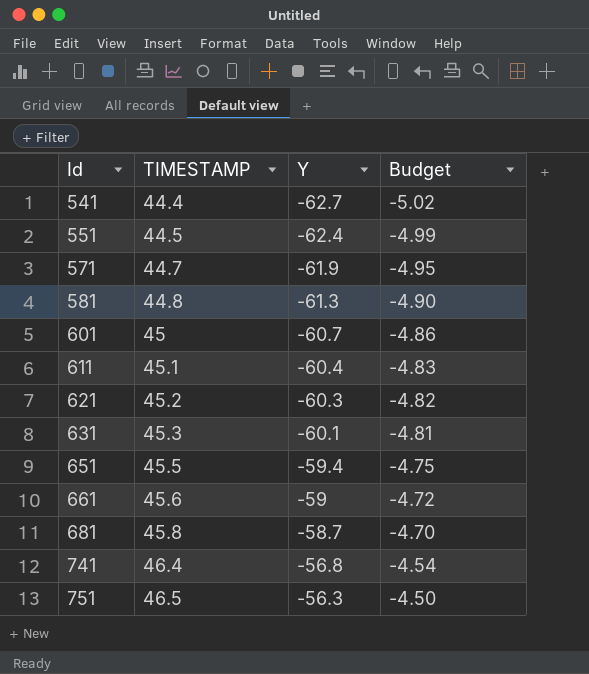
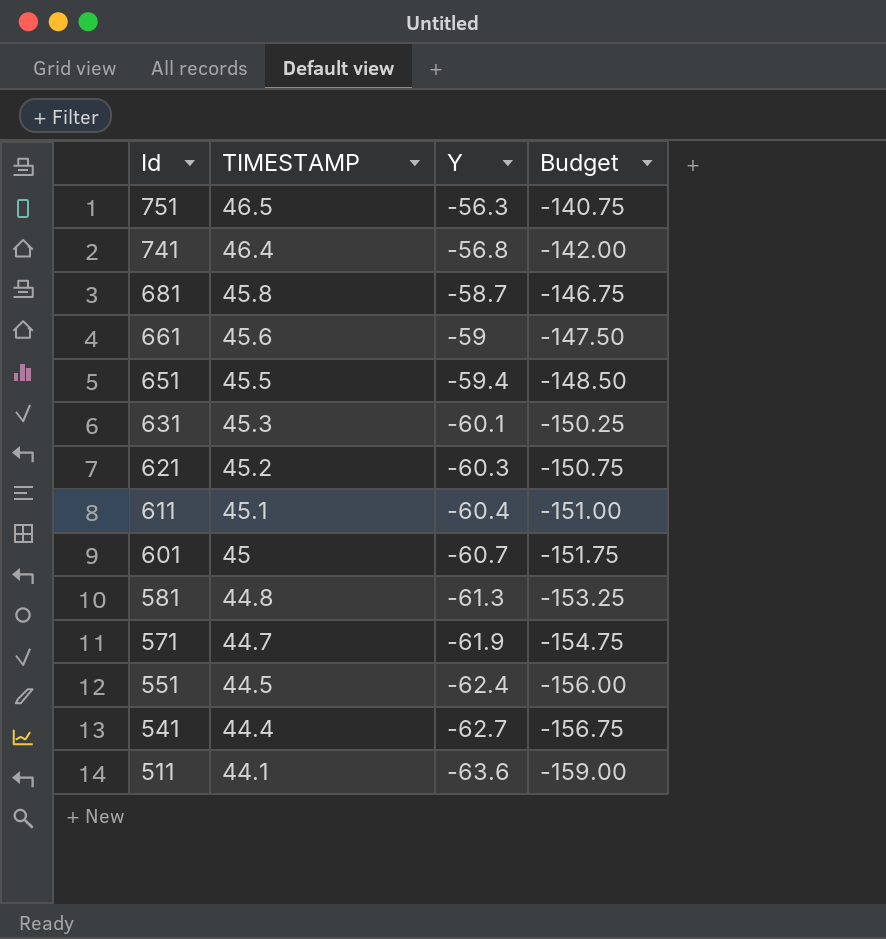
row order: Id ascending -> Id descending
column Budget | formula: [Y] * 0.08 -> [Y] * 2.5
row 511: none -> 44.1 | -63.6 | -159.00

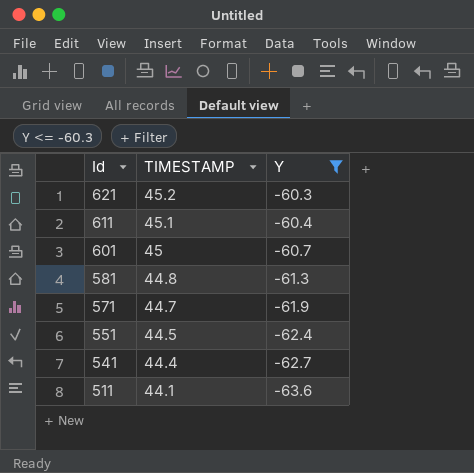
filter: none -> Y <= -60.3
column Budget | formula: [Y] * 2.5 -> none

